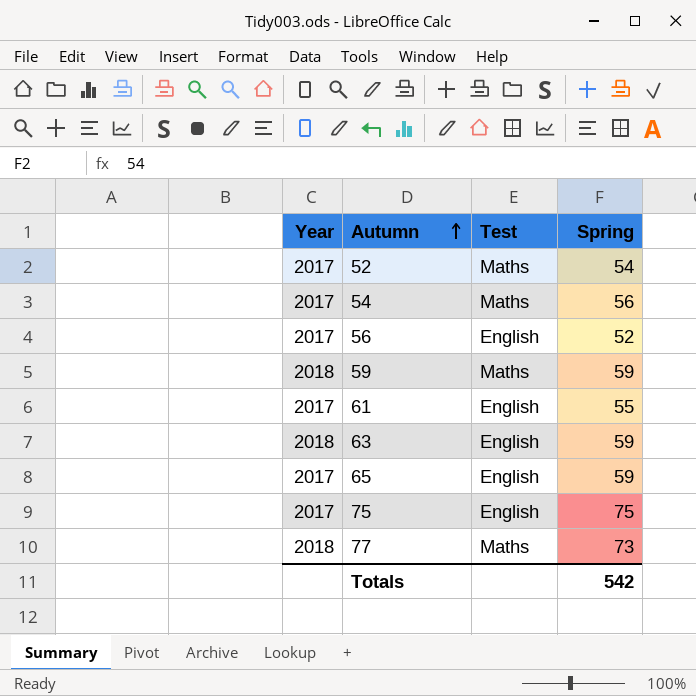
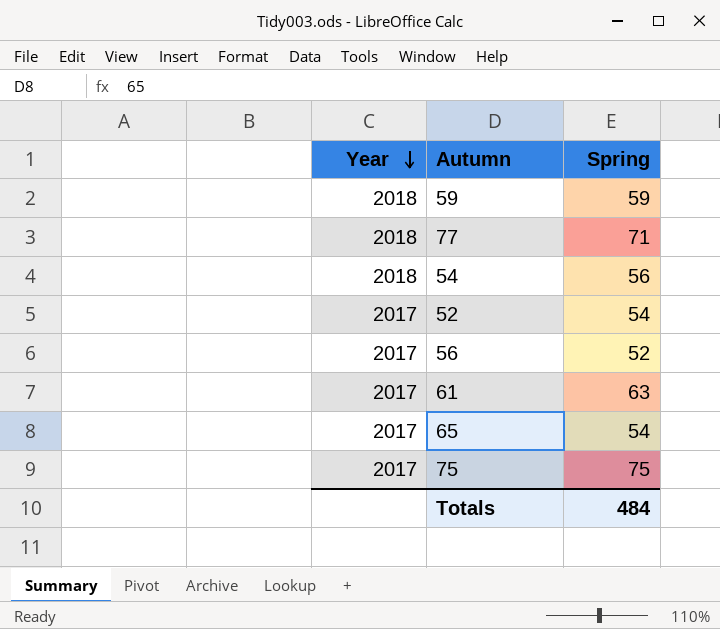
row order: Autumn ascending -> Year descending
column Test | position: 3 -> none
row 63: 2018 | English | 59 -> none
77 | Spring: 73 -> 71
54 | Year: 2017 -> 2018
61 | Spring: 55 -> 63
65 | Spring: 59 -> 54
Totals | Spring: 542 -> 484

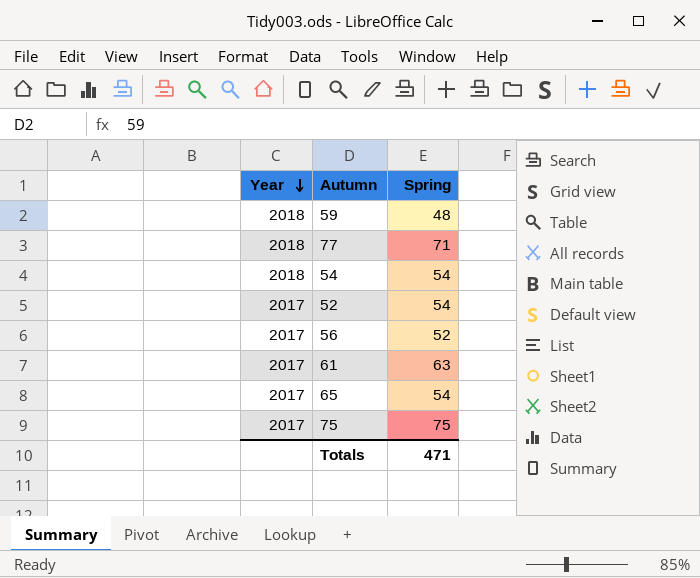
59 | Spring: 59 -> 48
54 | Spring: 56 -> 54
Totals | Spring: 484 -> 471

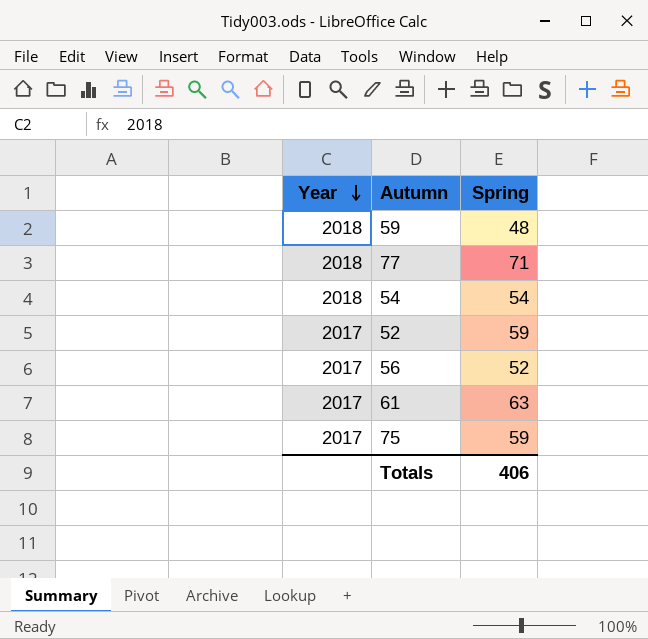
row 65: 2017 | 54 -> none
52 | Spring: 54 -> 59
75 | Spring: 75 -> 59
Totals | Spring: 471 -> 406

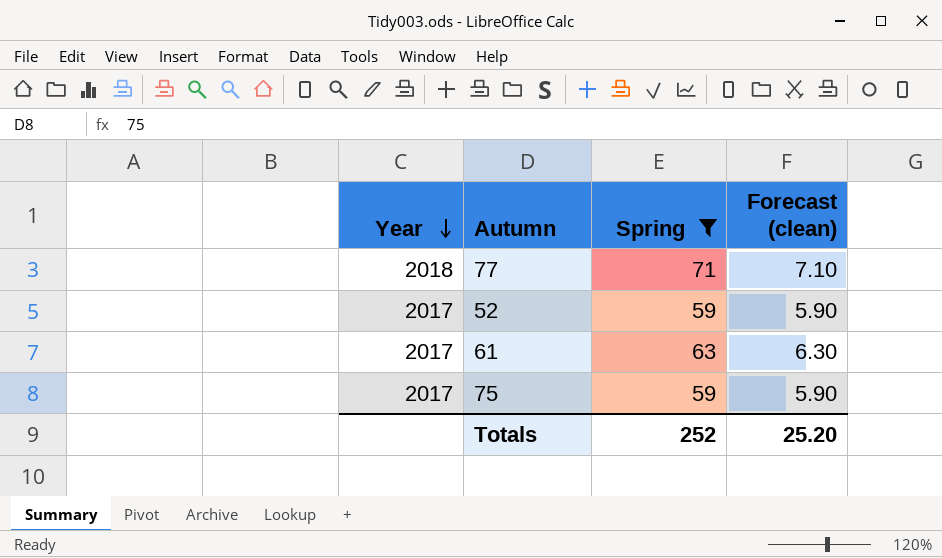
filter: none -> Spring >= 59
column Forecast (clean) | formula: none -> [Spring] * 0.1
Totals | Spring: 406 -> 252

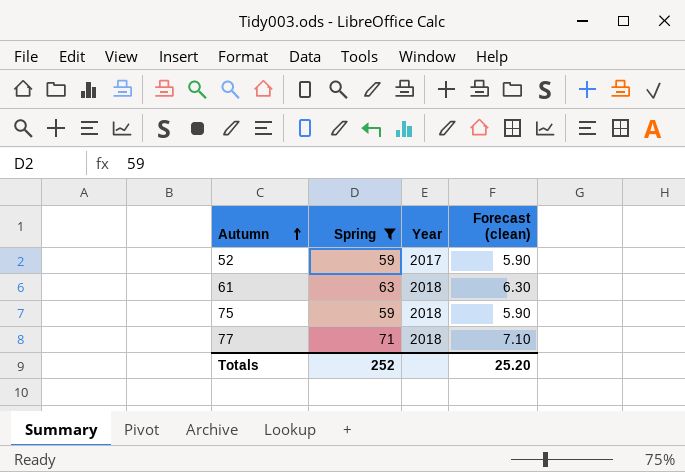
row order: Year descending -> Autumn ascending
column Year | position: 1 -> 3
61 | Year: 2017 -> 2018
75 | Year: 2017 -> 2018

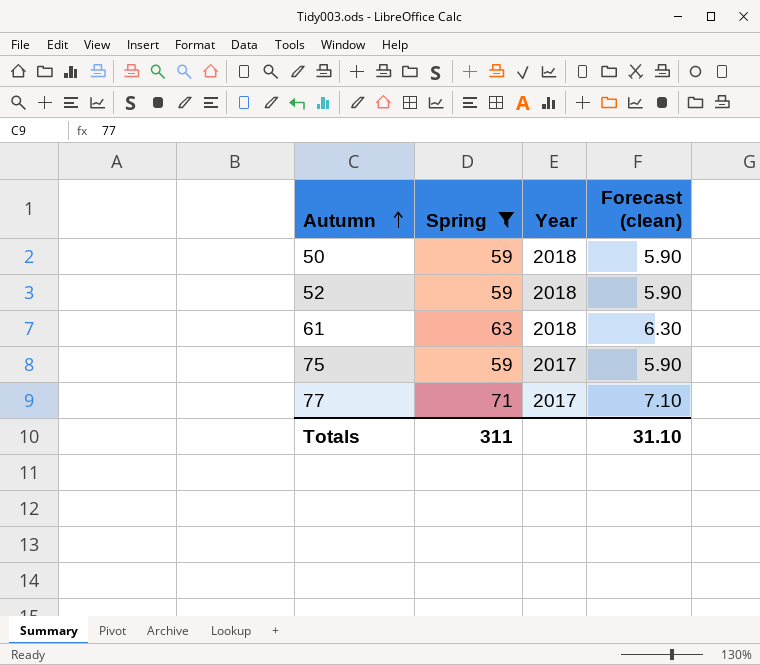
row 50: none -> 59 | 2018 | 5.90
52 | Year: 2017 -> 2018
75 | Year: 2018 -> 2017
77 | Year: 2018 -> 2017
Totals | Spring: 252 -> 311
Totals | Forecast (clean): 25.20 -> 31.10

